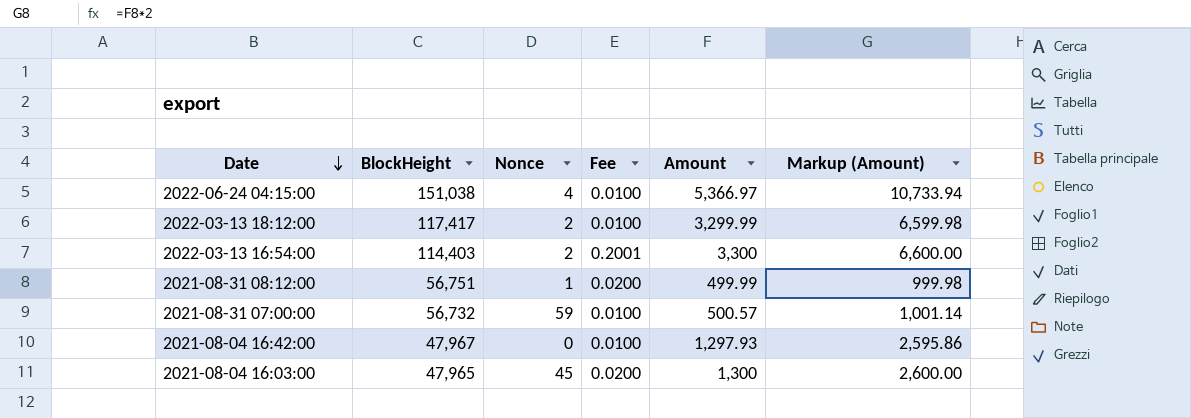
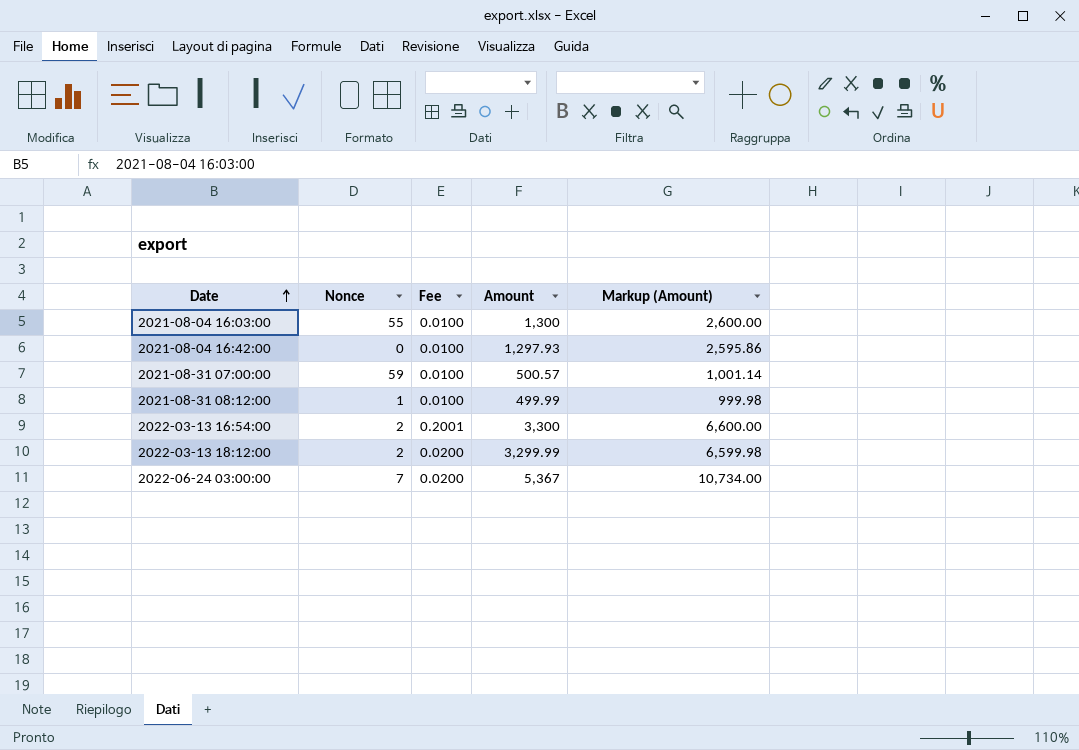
row order: Date descending -> Date ascending
column BlockHeight | position: 2 -> none
row 2022-06-24 04:15:00: 151,038 | 4 | 0.0100 | 5,366.97 | 10,733.94 -> none
2021-08-04 16:03:00 | Nonce: 45 -> 55
2021-08-04 16:03:00 | Fee: 0.0200 -> 0.0100
2021-08-31 08:12:00 | Fee: 0.0200 -> 0.0100
2022-03-13 18:12:00 | Fee: 0.0100 -> 0.0200
row 2022-06-24 03:00:00: none -> 7 | 0.0200 | 5,367 | 10,734.00

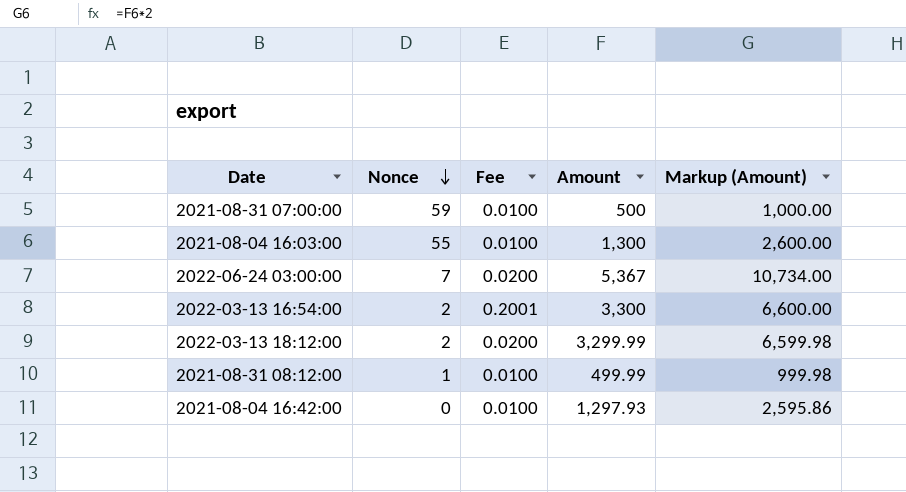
row order: Date ascending -> Nonce descending
2021-08-31 07:00:00 | Amount: 500.57 -> 500
2021-08-31 07:00:00 | Markup (Amount): 1,001.14 -> 1,000.00

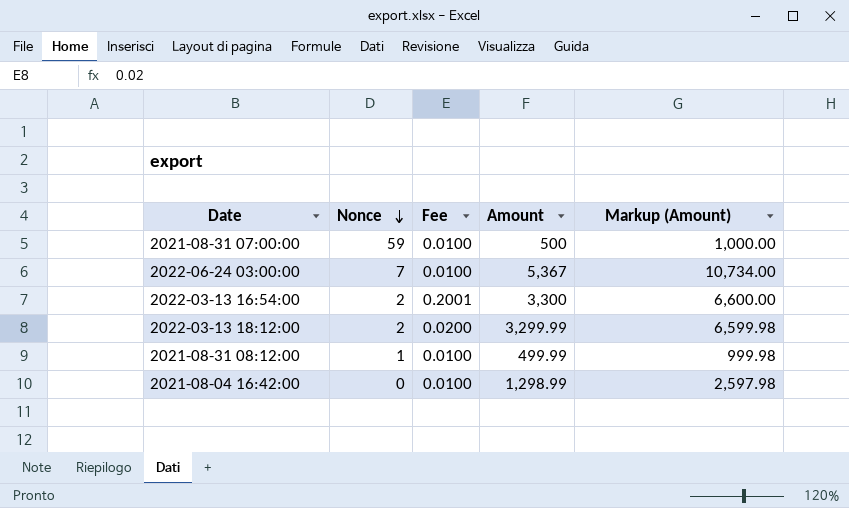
row 2021-08-04 16:03:00: 55 | 0.0100 | 1,300 | 2,600.00 -> none
2022-06-24 03:00:00 | Fee: 0.0200 -> 0.0100
2021-08-04 16:42:00 | Amount: 1,297.93 -> 1,298.99
2021-08-04 16:42:00 | Markup (Amount): 2,595.86 -> 2,597.98

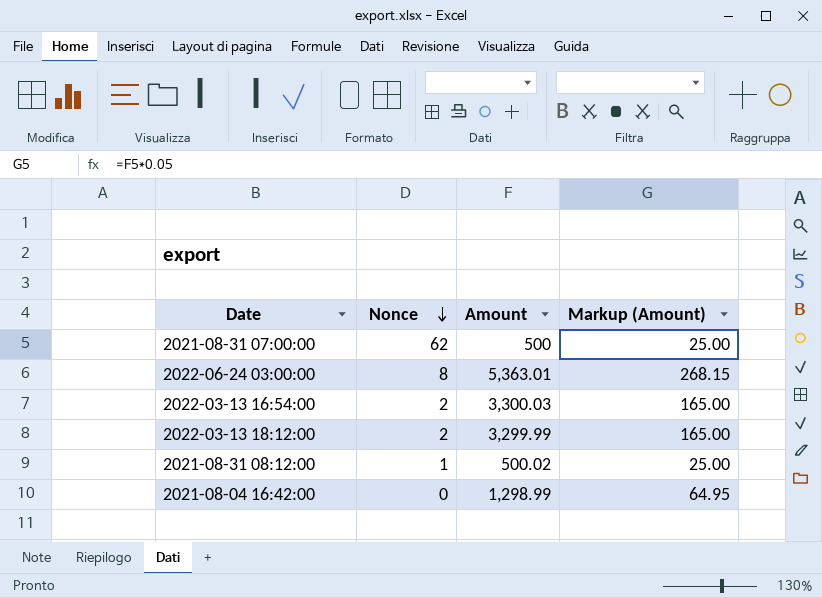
column Fee | position: 3 -> none
column Markup (Amount) | formula: [Amount] * 2 -> [Amount] * 0.05
2021-08-31 07:00:00 | Nonce: 59 -> 62
2022-06-24 03:00:00 | Nonce: 7 -> 8
2022-06-24 03:00:00 | Amount: 5,367 -> 5,363.01
2022-03-13 16:54:00 | Amount: 3,300 -> 3,300.03
2021-08-31 08:12:00 | Amount: 499.99 -> 500.02

